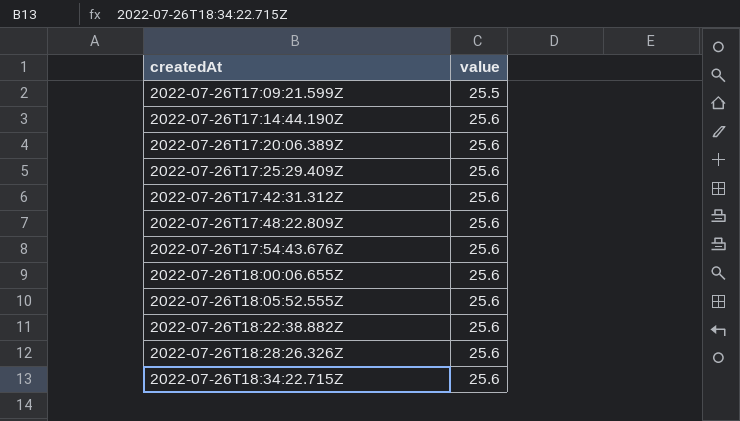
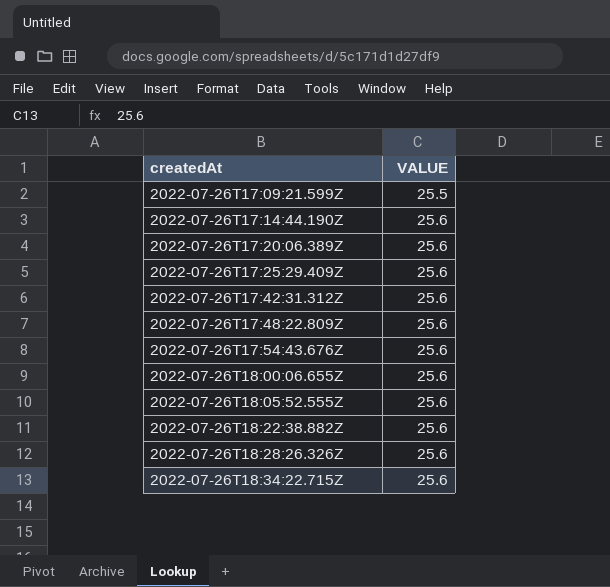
column name: value -> VALUE

